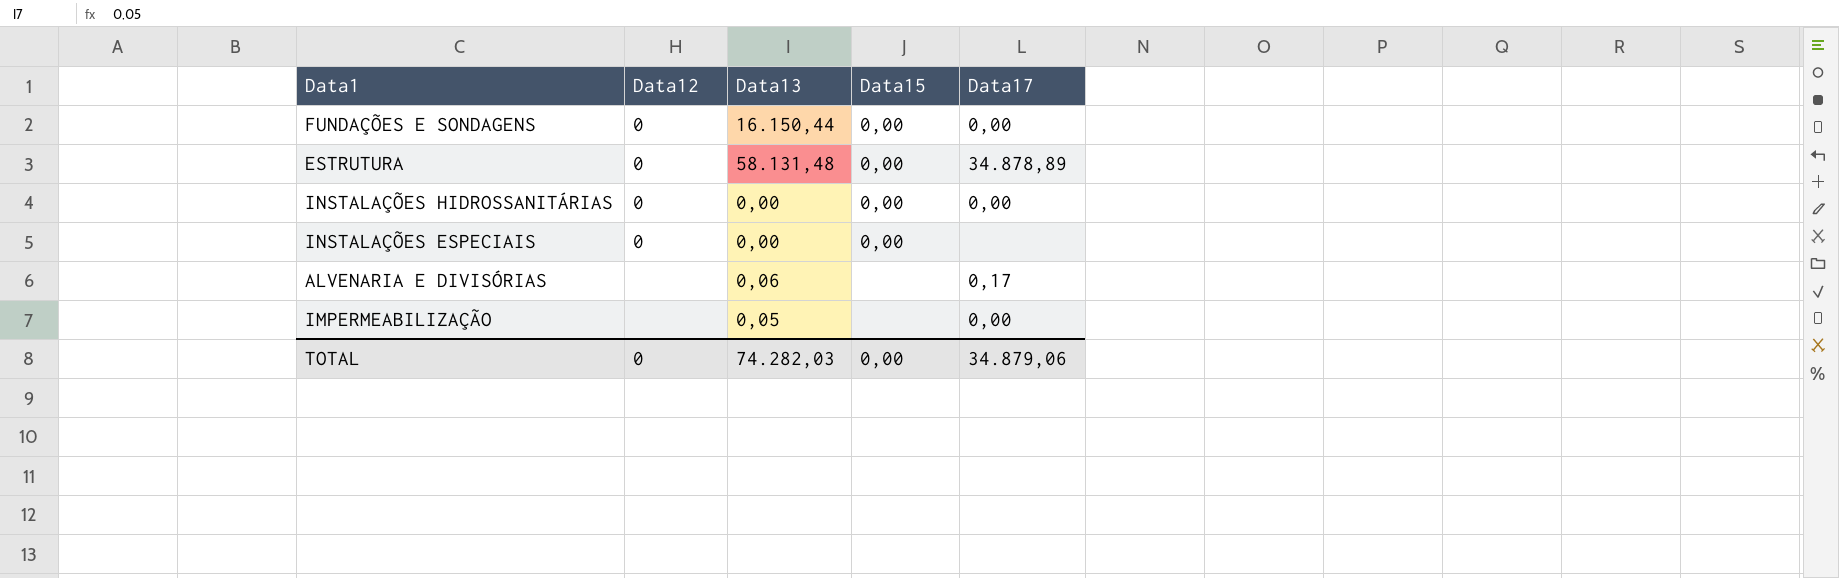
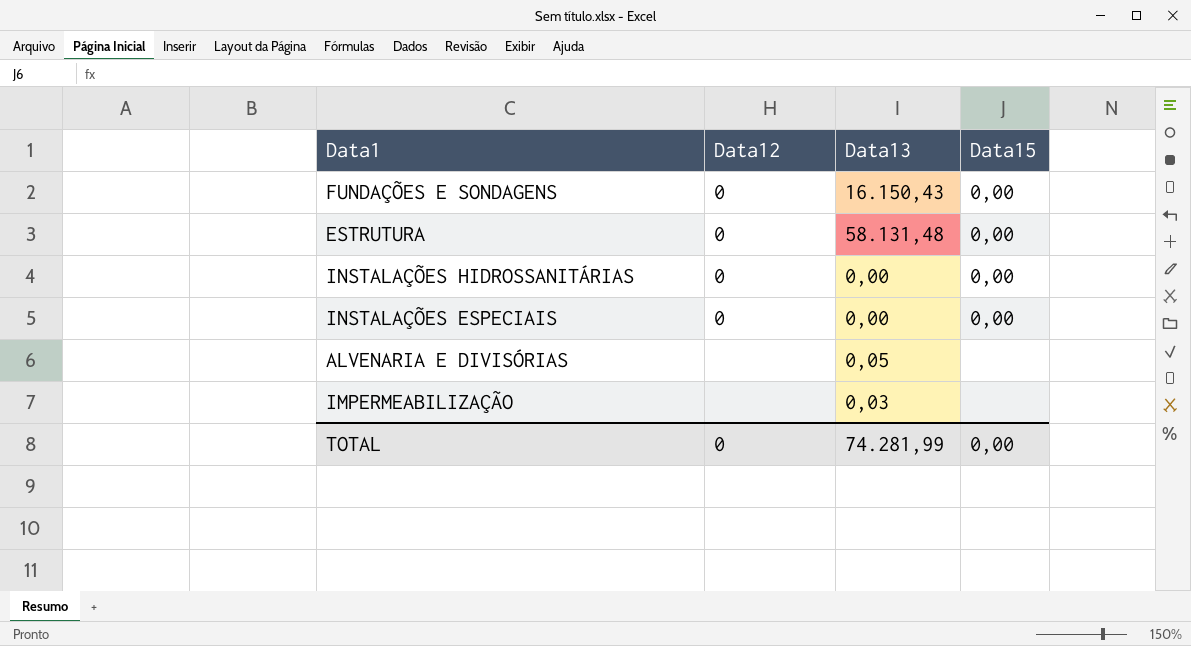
column Data17 | position: 5 -> none
FUNDAÇÕES E SONDAGENS | Data13: 16.150,44 -> 16.150,43
ALVENARIA E DIVISÓRIAS | Data13: 0,06 -> 0,05
IMPERMEABILIZAÇÃO | Data13: 0,05 -> 0,03
TOTAL | Data13: 74.282,03 -> 74.281,99

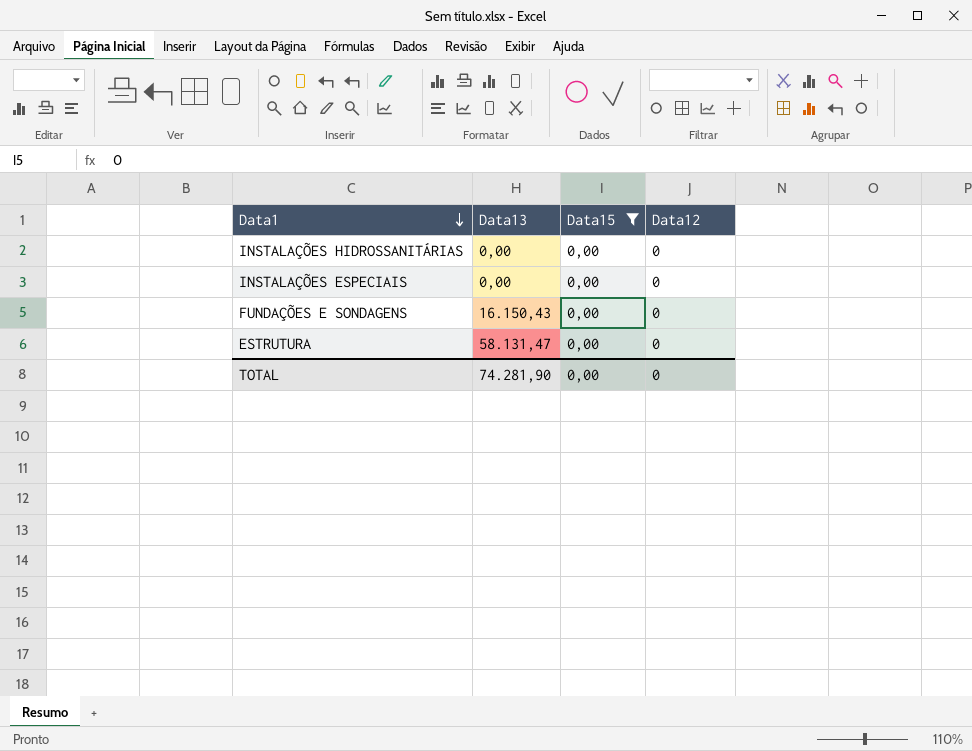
filter: none -> Data15 = 0,00
row order: none -> Data1 descending
column Data12 | position: 2 -> 4
ESTRUTURA | Data13: 58.131,48 -> 58.131,47
TOTAL | Data13: 74.281,99 -> 74.281,90

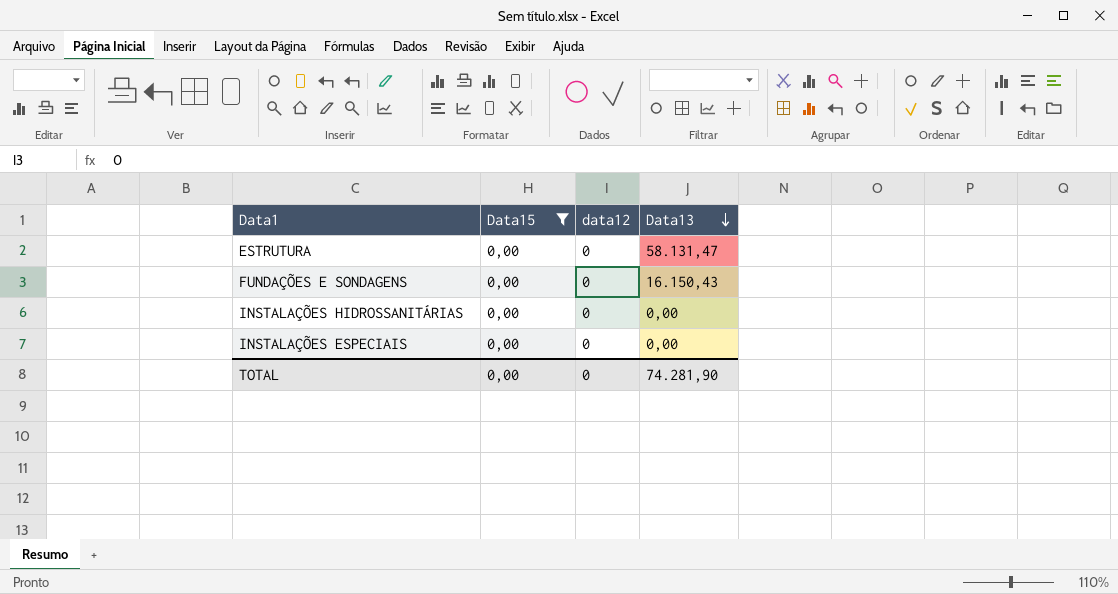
row order: Data1 descending -> Data13 descending
column name: Data12 -> data12
column Data13 | position: 2 -> 4

